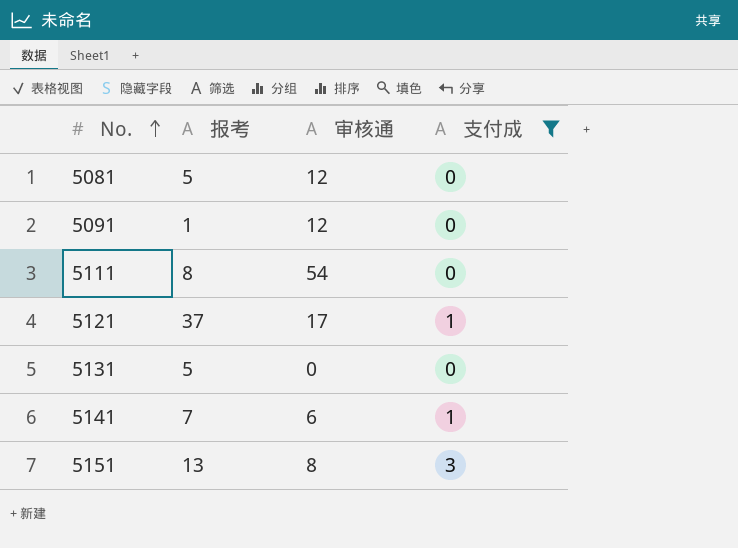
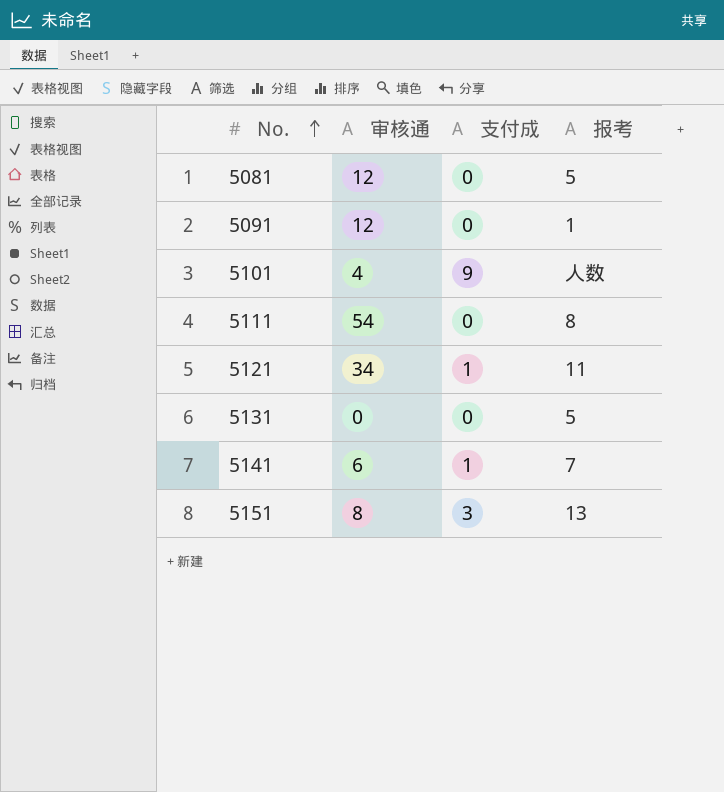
filter: 支付成 != 9 -> none
column 报考 | position: 2 -> 4
5121 | 审核通: 17 -> 34
5121 | 报考: 37 -> 11

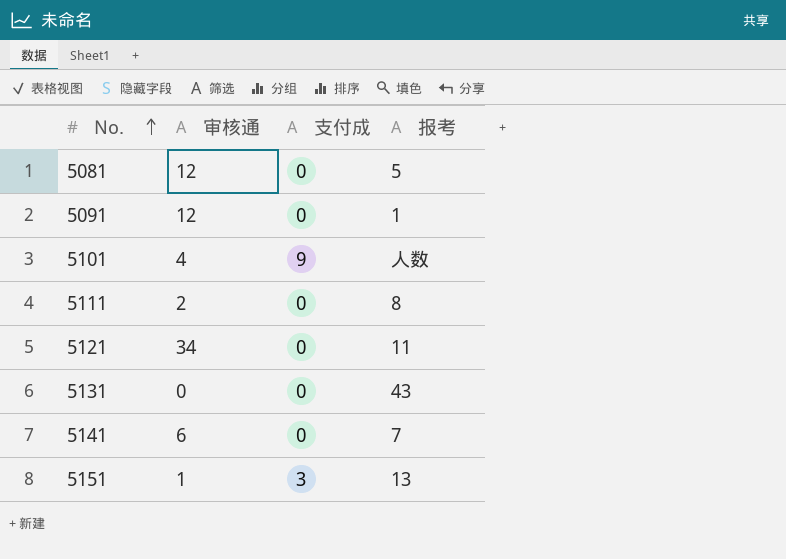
5111 | 审核通: 54 -> 2
5121 | 支付成: 1 -> 0
5131 | 报考: 5 -> 43
5141 | 支付成: 1 -> 0
5151 | 审核通: 8 -> 1

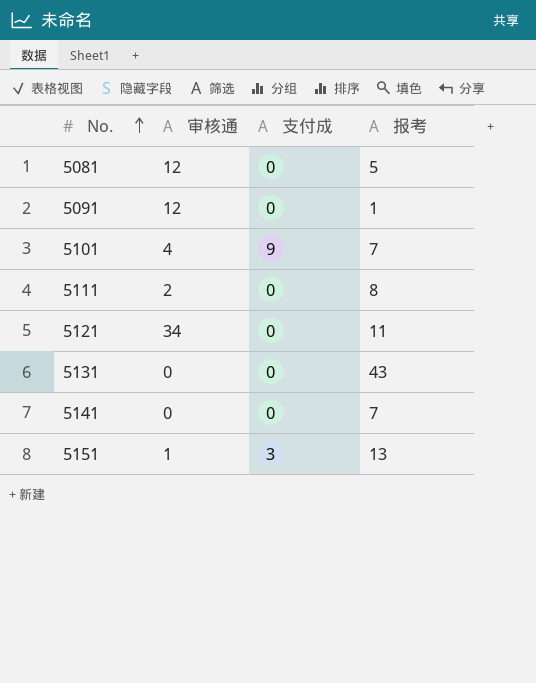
5101 | 报考: 人数 -> 7
5141 | 审核通: 6 -> 0

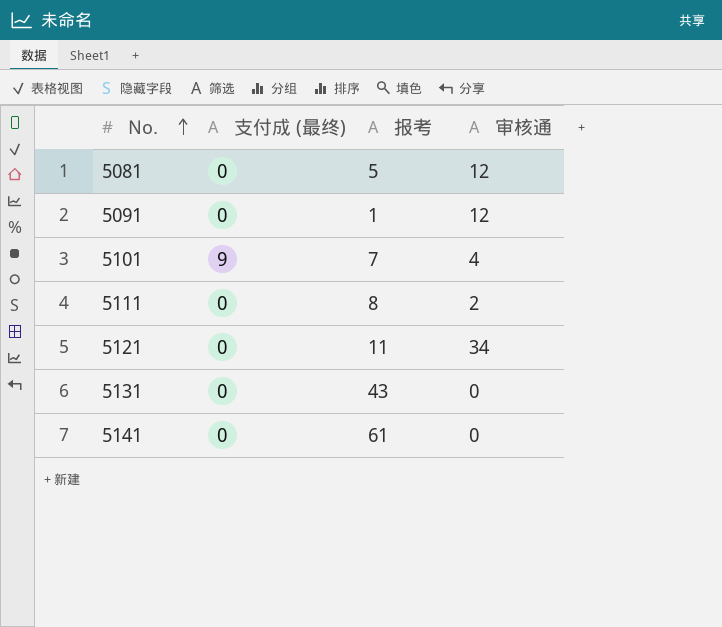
column name: 支付成 -> 支付成 (最终)
column 审核通 | position: 2 -> 4
row 5151: 1 | 3 | 13 -> none
5141 | 报考: 7 -> 61

